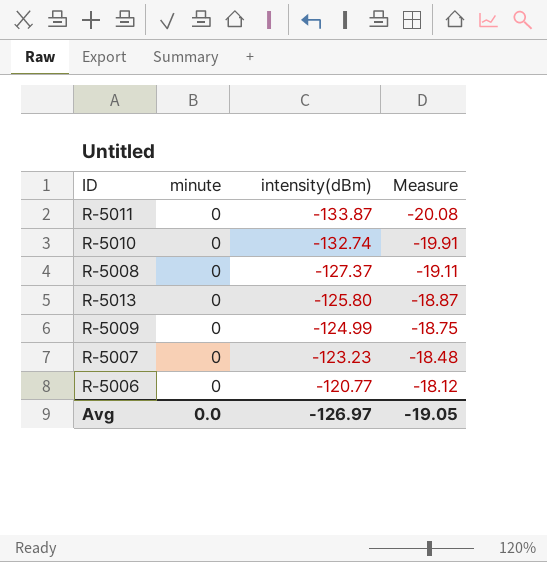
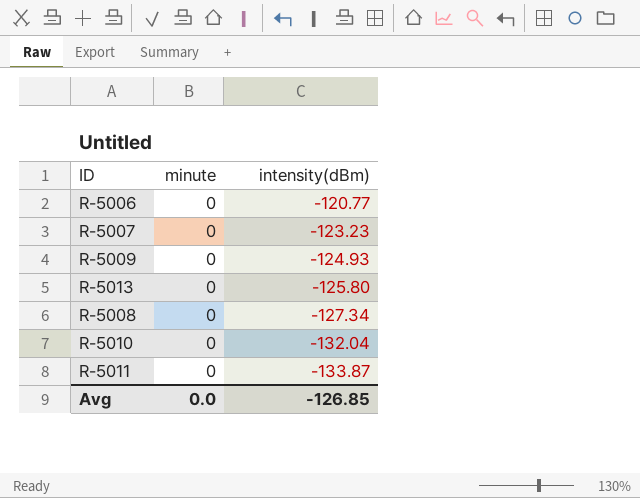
row order: intensity(dBm) ascending -> intensity(dBm) descending
column Measure | formula: [intensity(dBm)] * 0.15 -> none
R-5009 | intensity(dBm): -124.99 -> -124.93
R-5008 | intensity(dBm): -127.37 -> -127.34
R-5010 | intensity(dBm): -132.74 -> -132.04
Avg | intensity(dBm): -126.97 -> -126.85

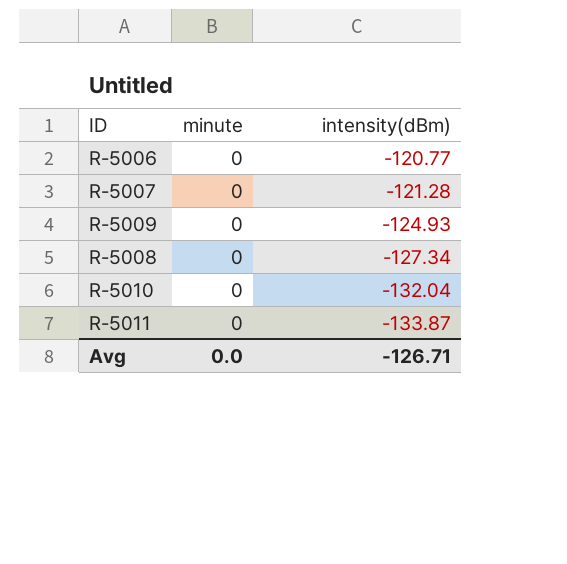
row R-5013: 0 | -125.80 -> none
R-5007 | intensity(dBm): -123.23 -> -121.28
Avg | intensity(dBm): -126.85 -> -126.71

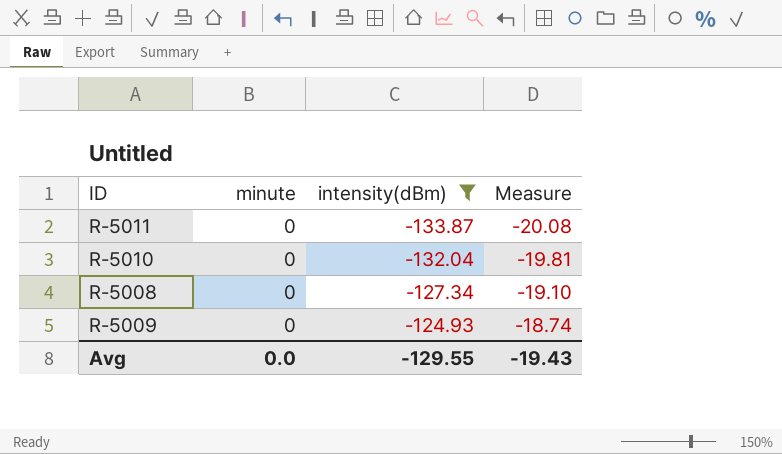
filter: none -> intensity(dBm) <= -124.93
row order: intensity(dBm) descending -> intensity(dBm) ascending
column Measure | formula: none -> [intensity(dBm)] * 0.15
Avg | intensity(dBm): -126.71 -> -129.55

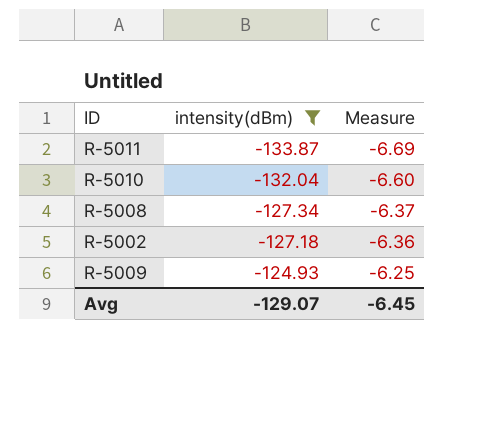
column minute | position: 2 -> none
column Measure | formula: [intensity(dBm)] * 0.15 -> [intensity(dBm)] * 0.05
row R-5002: none -> -127.18 | -6.36
Avg | intensity(dBm): -129.55 -> -129.07
Avg | Measure: -19.43 -> -6.45

